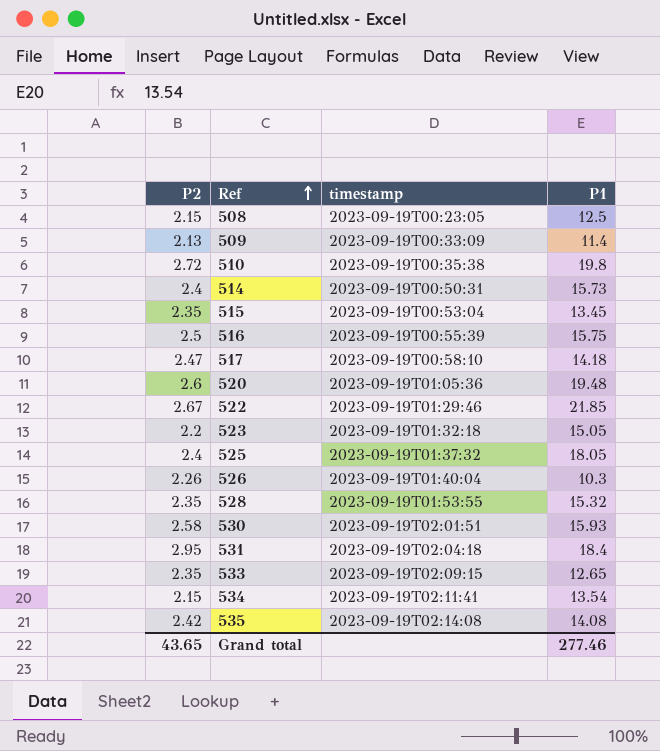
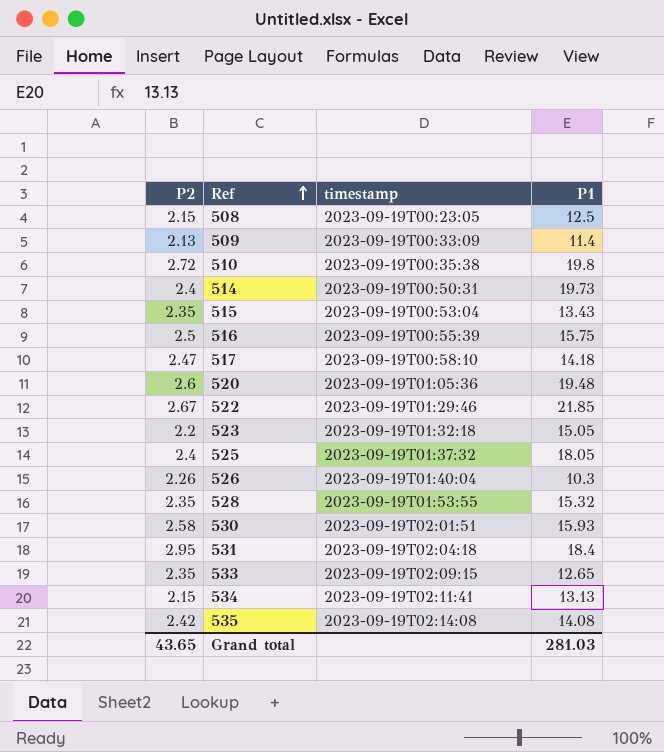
514 | P1: 15.73 -> 19.73
515 | P1: 13.45 -> 13.43
534 | P1: 13.54 -> 13.13
Grand total | P1: 277.46 -> 281.03

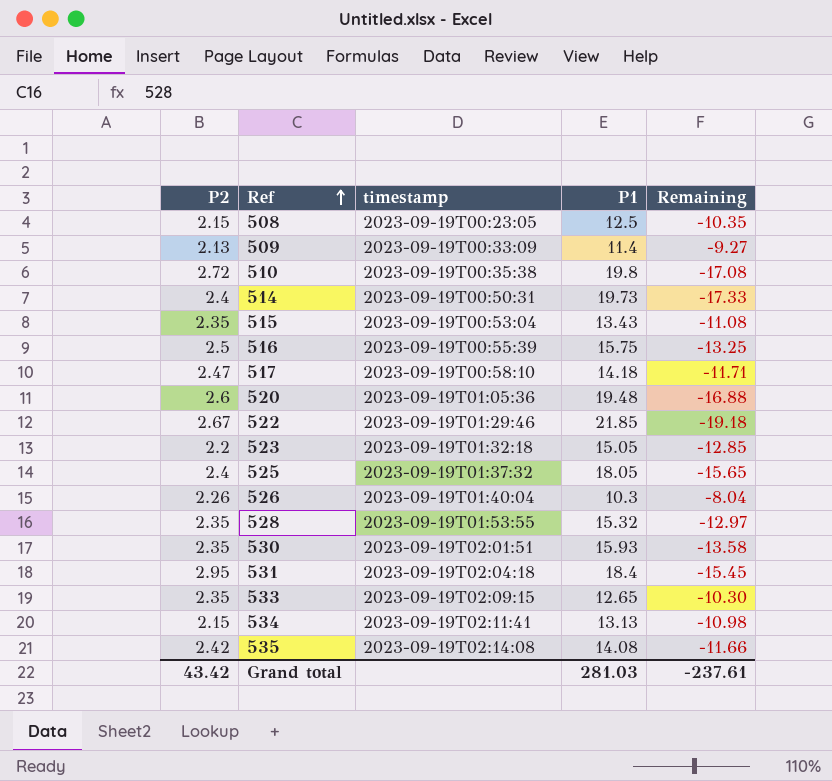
column Remaining | formula: none -> [P2] - [P1]
530 | P2: 2.58 -> 2.35
Grand total | P2: 43.65 -> 43.42

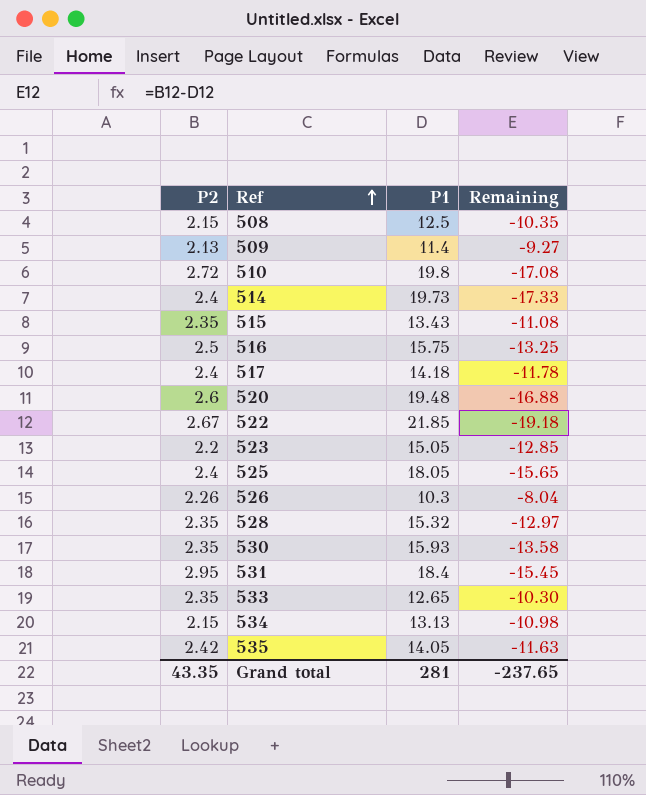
column timestamp | position: 3 -> none
517 | P2: 2.47 -> 2.4
517 | Remaining: -11.71 -> -11.78
535 | P1: 14.08 -> 14.05
535 | Remaining: -11.66 -> -11.63
Grand total | P2: 43.42 -> 43.35
Grand total | P1: 281.03 -> 281
Grand total | Remaining: -237.61 -> -237.65

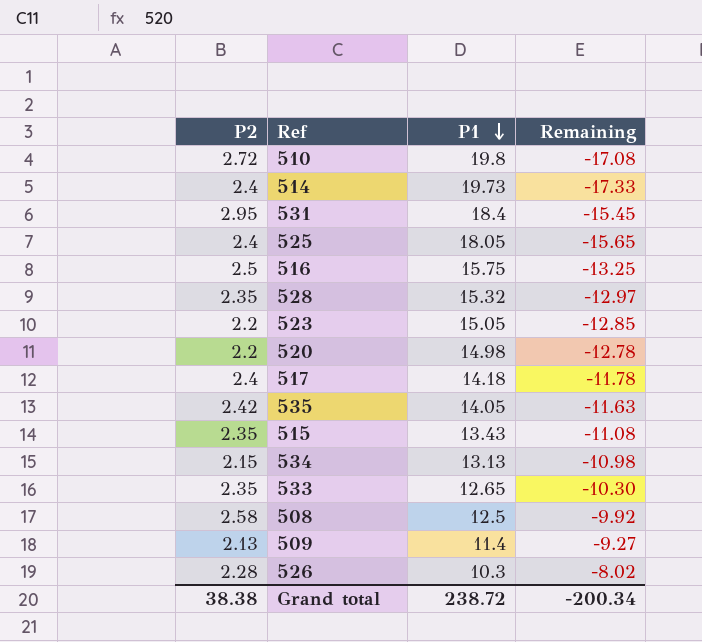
row order: Ref ascending -> P1 descending
row 522: 2.67 | 21.85 | -19.18 -> none
row 530: 2.35 | 15.93 | -13.58 -> none
520 | P2: 2.6 -> 2.2
520 | P1: 19.48 -> 14.98
520 | Remaining: -16.88 -> -12.78
508 | P2: 2.15 -> 2.58
508 | Remaining: -10.35 -> -9.92
526 | P2: 2.26 -> 2.28
526 | Remaining: -8.04 -> -8.02
Grand total | P2: 43.35 -> 38.38
Grand total | P1: 281 -> 238.72
Grand total | Remaining: -237.65 -> -200.34

